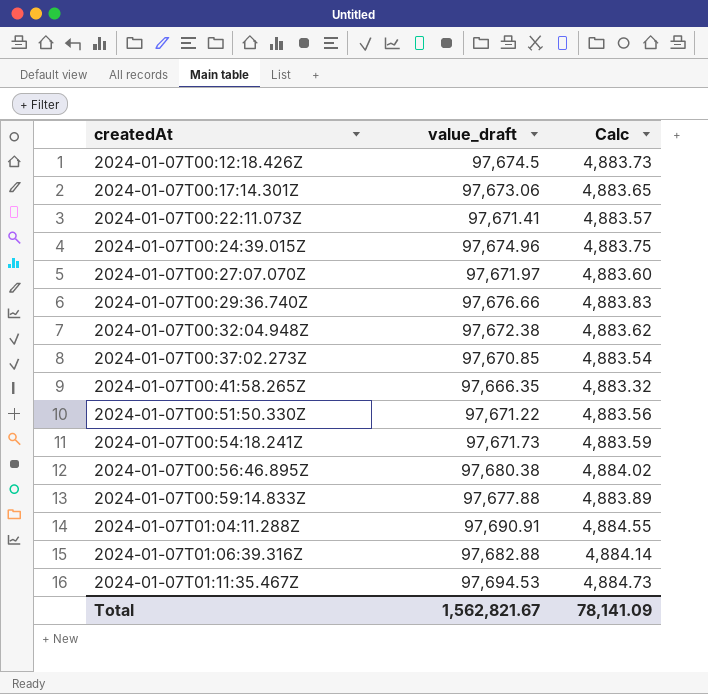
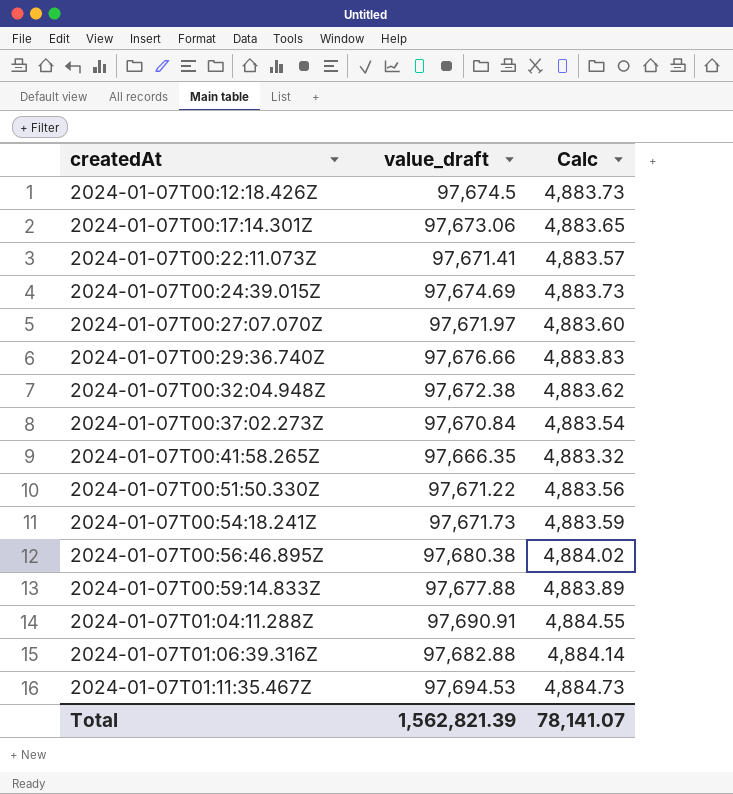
2024-01-07T00:24:39.015Z | value_draft: 97,674.96 -> 97,674.69
2024-01-07T00:24:39.015Z | Calc: 4,883.75 -> 4,883.73
2024-01-07T00:37:02.273Z | value_draft: 97,670.85 -> 97,670.84
Total | value_draft: 1,562,821.67 -> 1,562,821.39
Total | Calc: 78,141.09 -> 78,141.07

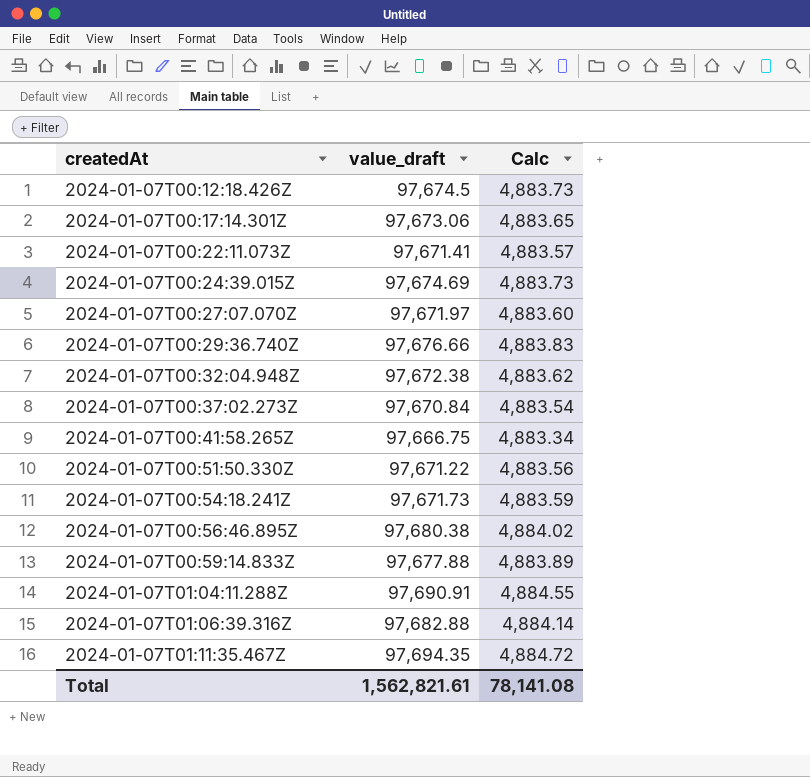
2024-01-07T00:41:58.265Z | value_draft: 97,666.35 -> 97,666.75
2024-01-07T00:41:58.265Z | Calc: 4,883.32 -> 4,883.34
2024-01-07T01:11:35.467Z | value_draft: 97,694.53 -> 97,694.35
2024-01-07T01:11:35.467Z | Calc: 4,884.73 -> 4,884.72
Total | value_draft: 1,562,821.39 -> 1,562,821.61
Total | Calc: 78,141.07 -> 78,141.08

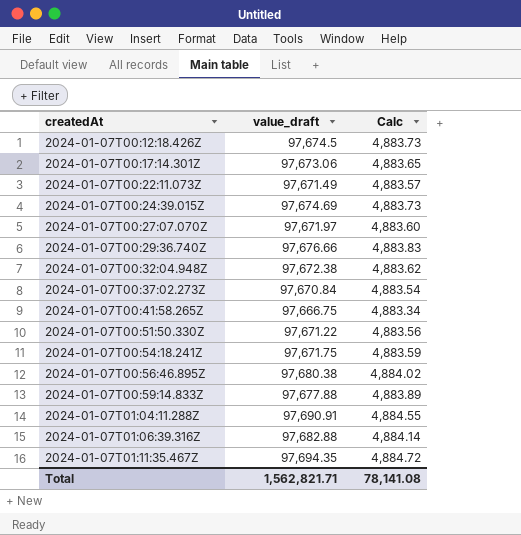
2024-01-07T00:22:11.073Z | value_draft: 97,671.41 -> 97,671.49
2024-01-07T00:54:18.241Z | value_draft: 97,671.73 -> 97,671.75
Total | value_draft: 1,562,821.61 -> 1,562,821.71

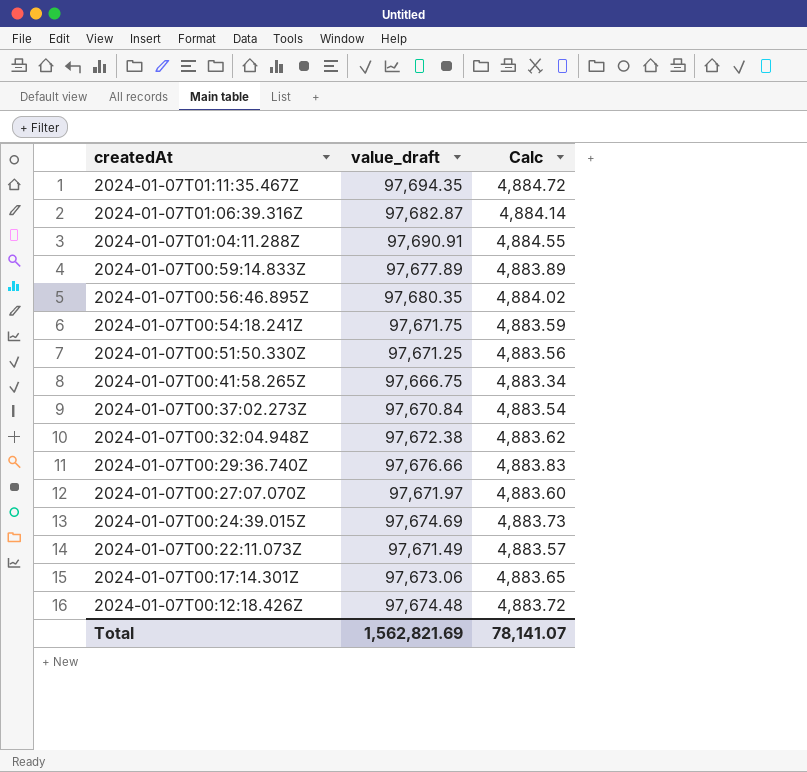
row order: createdAt ascending -> createdAt descending
2024-01-07T01:06:39.316Z | value_draft: 97,682.88 -> 97,682.87
2024-01-07T00:59:14.833Z | value_draft: 97,677.88 -> 97,677.89
2024-01-07T00:56:46.895Z | value_draft: 97,680.38 -> 97,680.35
2024-01-07T00:51:50.330Z | value_draft: 97,671.22 -> 97,671.25
2024-01-07T00:12:18.426Z | value_draft: 97,674.5 -> 97,674.48
2024-01-07T00:12:18.426Z | Calc: 4,883.73 -> 4,883.72
Total | value_draft: 1,562,821.71 -> 1,562,821.69
Total | Calc: 78,141.08 -> 78,141.07

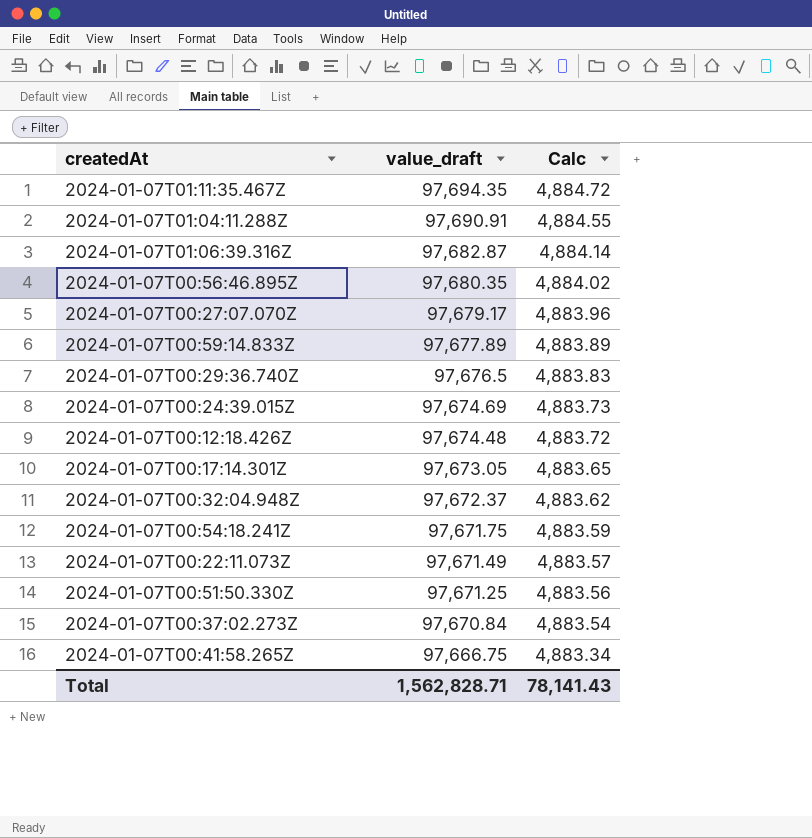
row order: createdAt descending -> value_draft descending
2024-01-07T00:27:07.070Z | value_draft: 97,671.97 -> 97,679.17
2024-01-07T00:27:07.070Z | Calc: 4,883.60 -> 4,883.96
2024-01-07T00:29:36.740Z | value_draft: 97,676.66 -> 97,676.5
2024-01-07T00:17:14.301Z | value_draft: 97,673.06 -> 97,673.05
2024-01-07T00:32:04.948Z | value_draft: 97,672.38 -> 97,672.37
Total | value_draft: 1,562,821.69 -> 1,562,828.71
Total | Calc: 78,141.07 -> 78,141.43

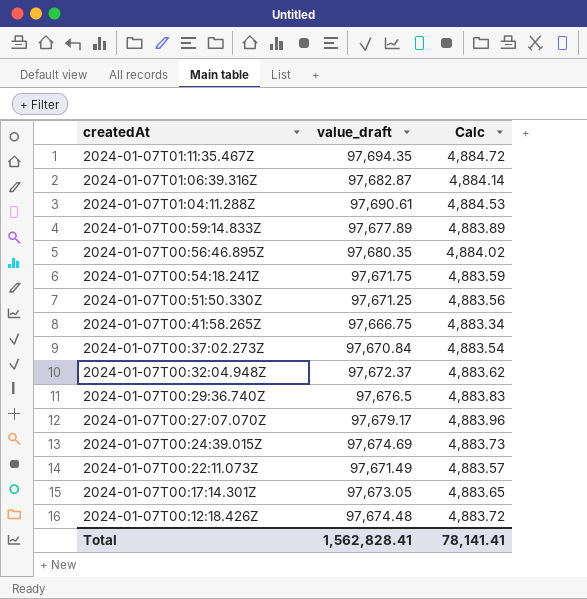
row order: value_draft descending -> createdAt descending
2024-01-07T01:04:11.288Z | value_draft: 97,690.91 -> 97,690.61
2024-01-07T01:04:11.288Z | Calc: 4,884.55 -> 4,884.53
Total | value_draft: 1,562,828.71 -> 1,562,828.41
Total | Calc: 78,141.43 -> 78,141.41

